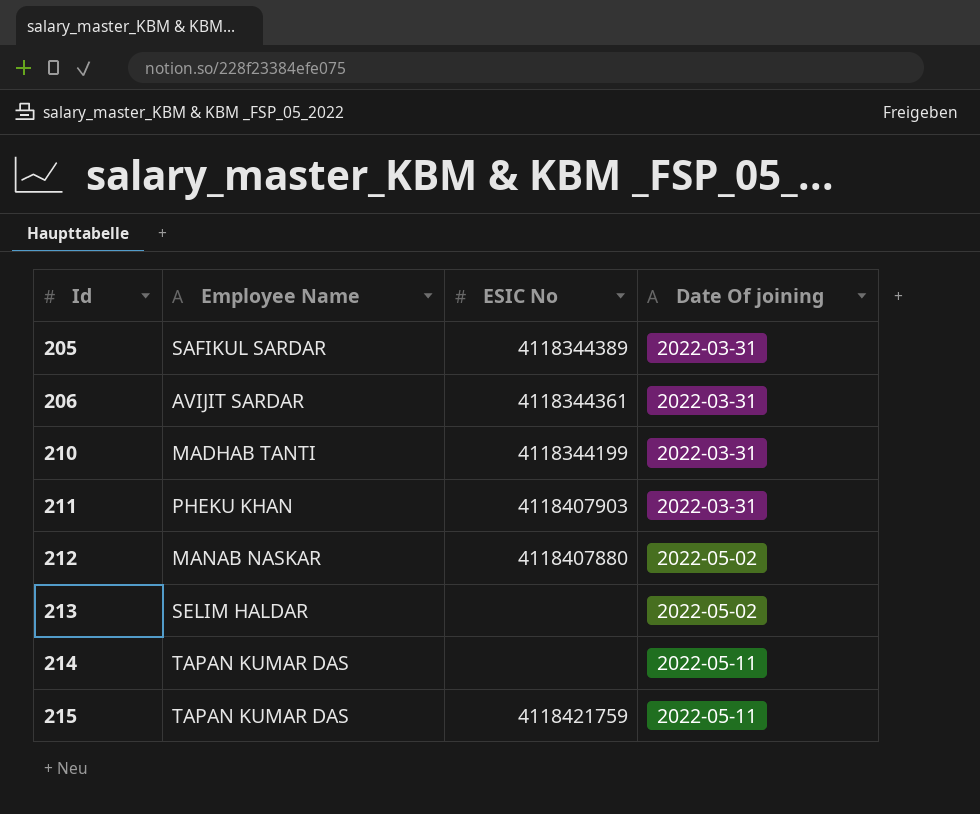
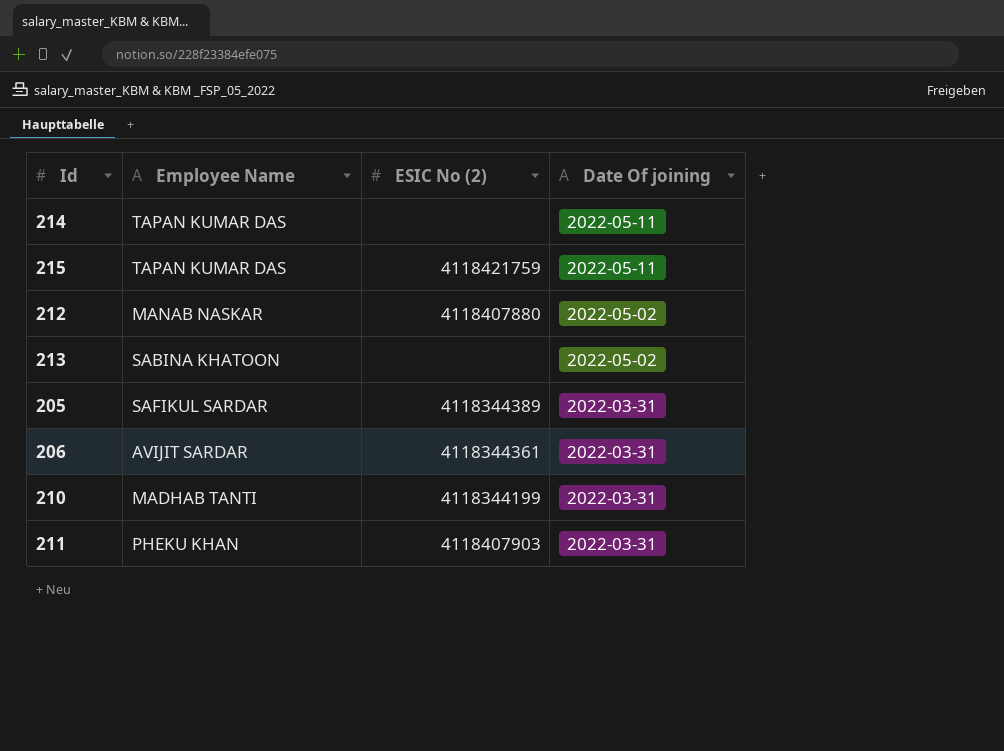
row order: Id ascending -> Date Of joining descending
column name: ESIC No -> ESIC No (2)
213 | Employee Name: SELIM HALDAR -> SABINA KHATOON

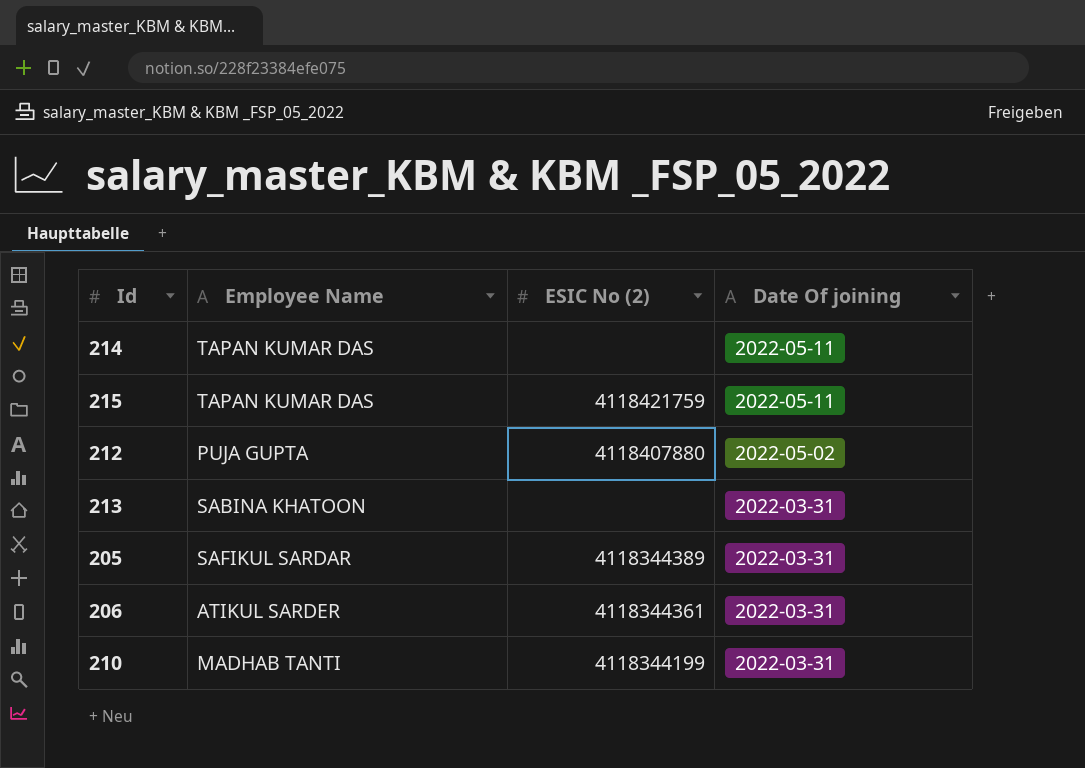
row 211: PHEKU KHAN | 4118407903 | 2022-03-31 -> none
212 | Employee Name: MANAB NASKAR -> PUJA GUPTA
213 | Date Of joining: 2022-05-02 -> 2022-03-31
206 | Employee Name: AVIJIT SARDAR -> ATIKUL SARDER

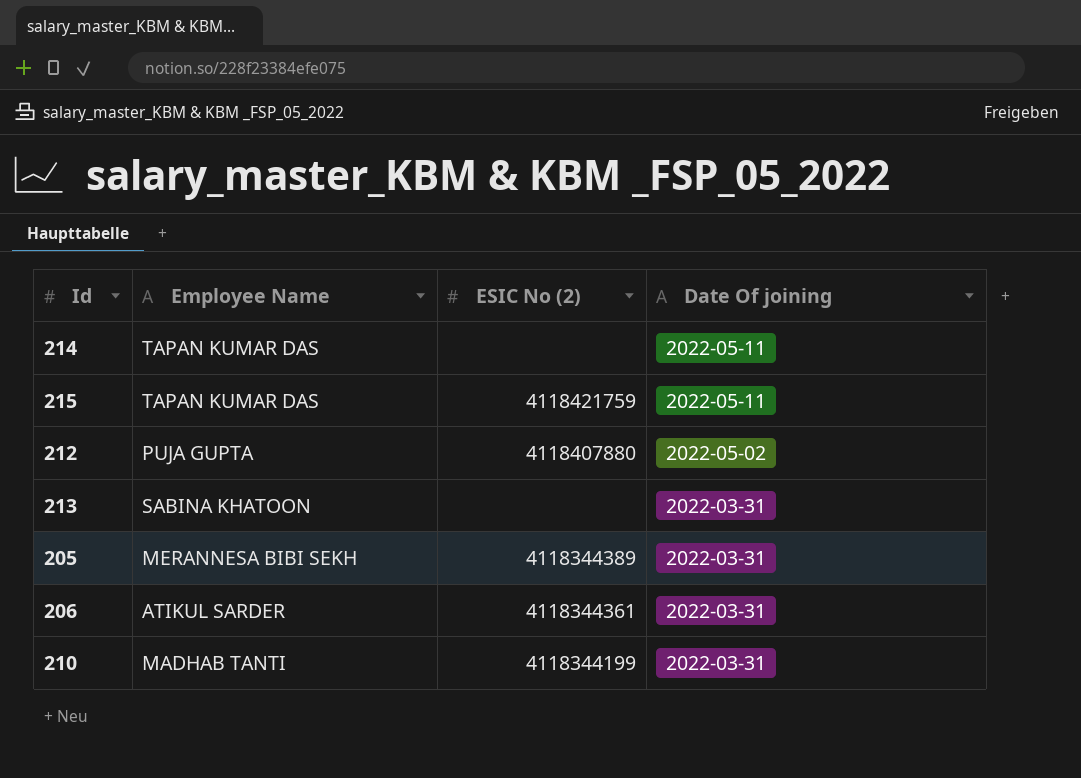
205 | Employee Name: SAFIKUL SARDAR -> MERANNESA BIBI SEKH

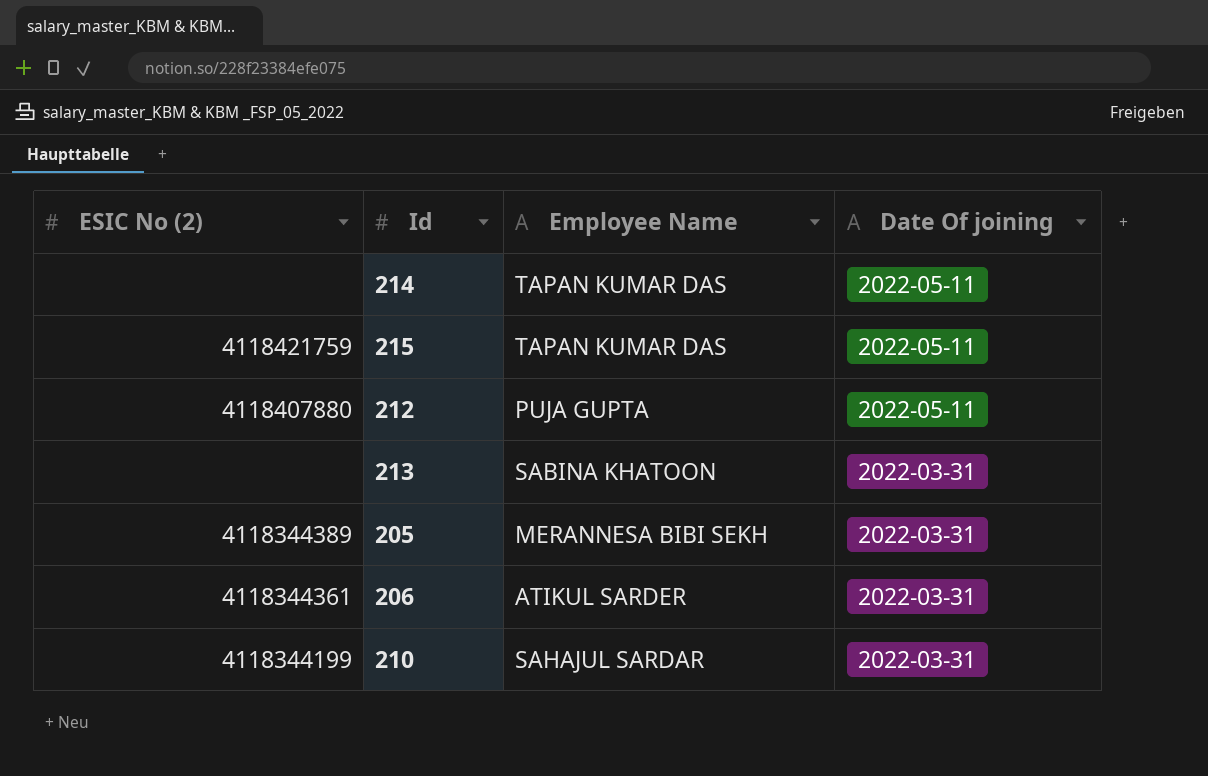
column ESIC No (2) | position: 3 -> 1
212 | Date Of joining: 2022-05-02 -> 2022-05-11
210 | Employee Name: MADHAB TANTI -> SAHAJUL SARDAR

